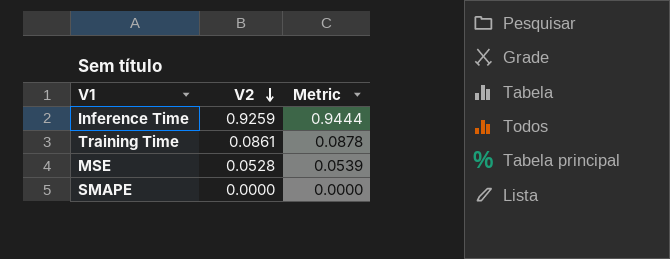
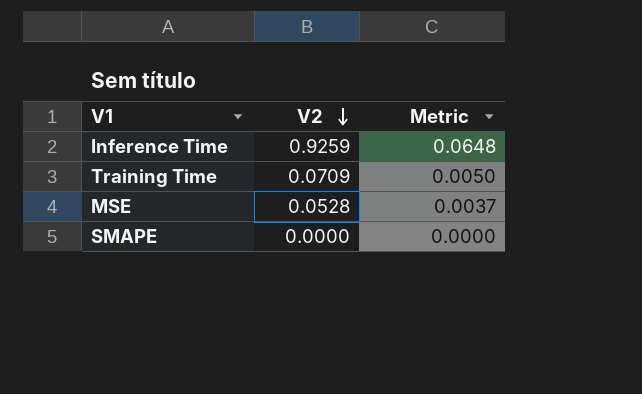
column Metric | formula: [V2] * 1.02 -> [V2] * 0.07
Training Time | V2: 0.0861 -> 0.0709

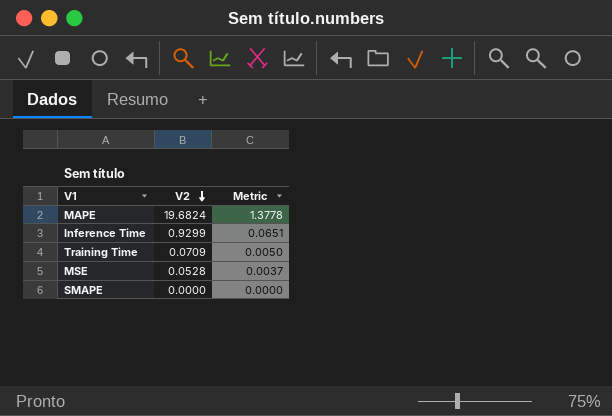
row MAPE: none -> 19.6824 | 1.3778
Inference Time | V2: 0.9259 -> 0.9299
Inference Time | Metric: 0.0648 -> 0.0651

